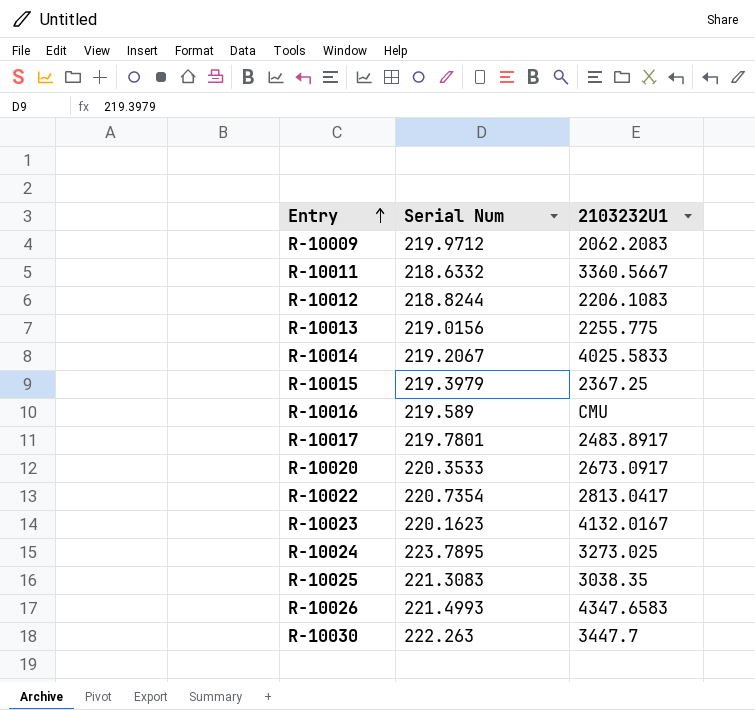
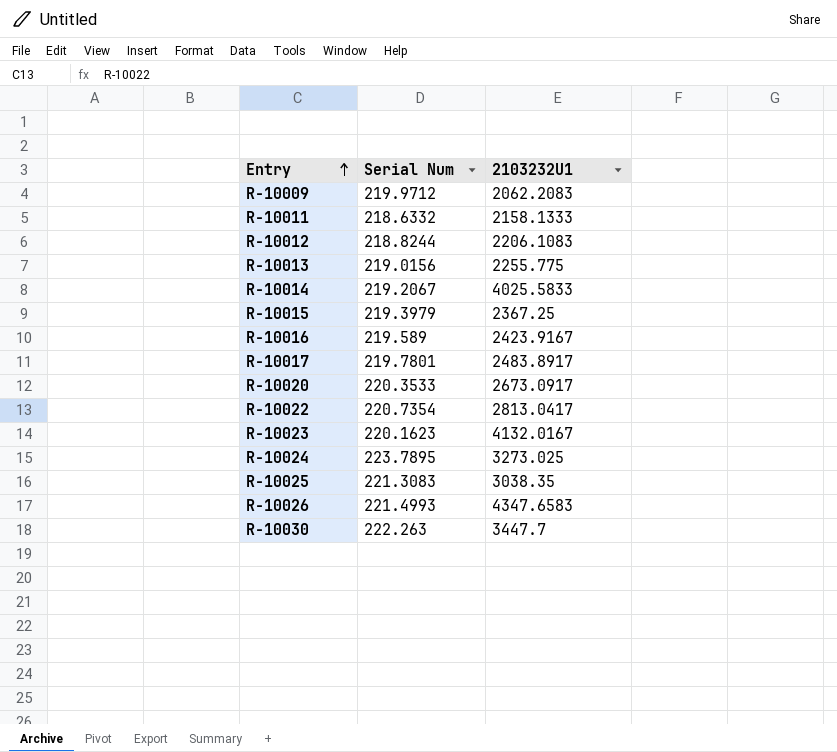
R-10011 | 2103232U1: 3360.5667 -> 2158.1333
R-10016 | 2103232U1: CMU -> 2423.9167

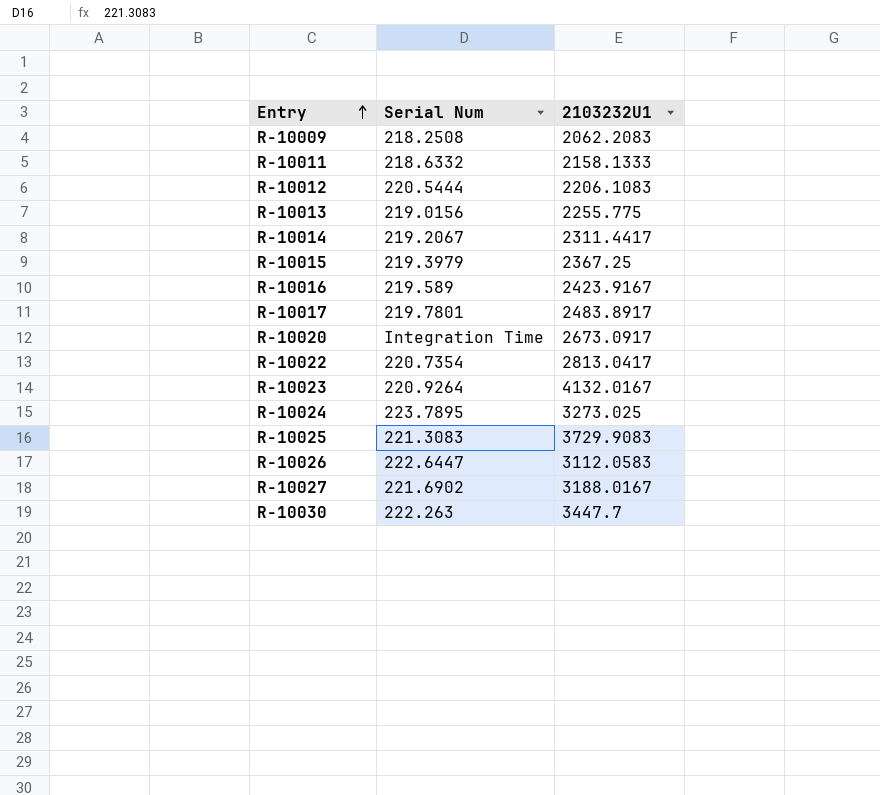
R-10009 | Serial Num: 219.9712 -> 218.2508
R-10012 | Serial Num: 218.8244 -> 220.5444
R-10014 | 2103232U1: 4025.5833 -> 2311.4417
R-10020 | Serial Num: 220.3533 -> Integration Time
R-10023 | Serial Num: 220.1623 -> 220.9264
R-10025 | 2103232U1: 3038.35 -> 3729.9083
R-10026 | Serial Num: 221.4993 -> 222.6447
R-10026 | 2103232U1: 4347.6583 -> 3112.0583
row R-10027: none -> 221.6902 | 3188.0167

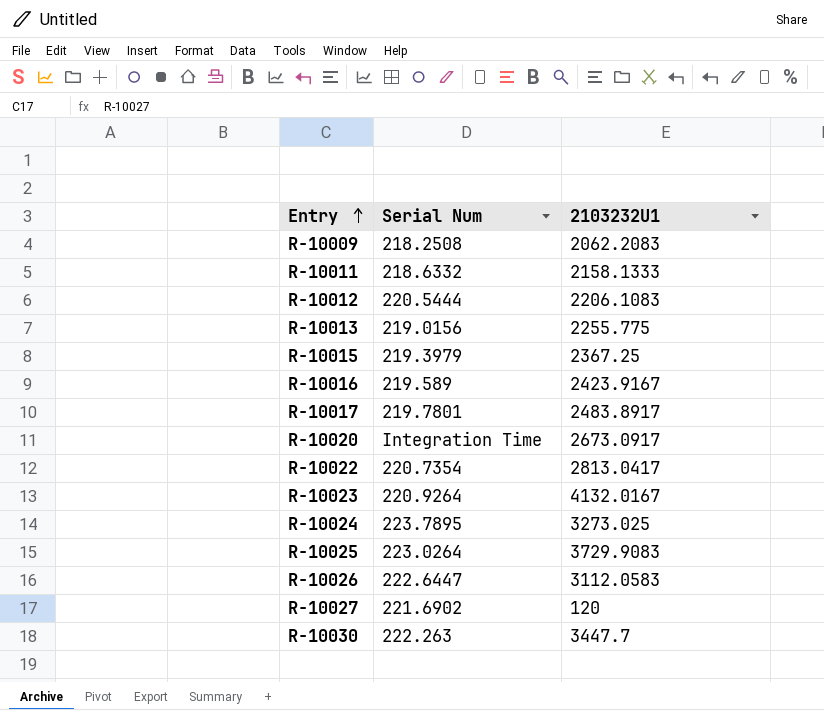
row R-10014: 219.2067 | 2311.4417 -> none
R-10025 | Serial Num: 221.3083 -> 223.0264
R-10027 | 2103232U1: 3188.0167 -> 120

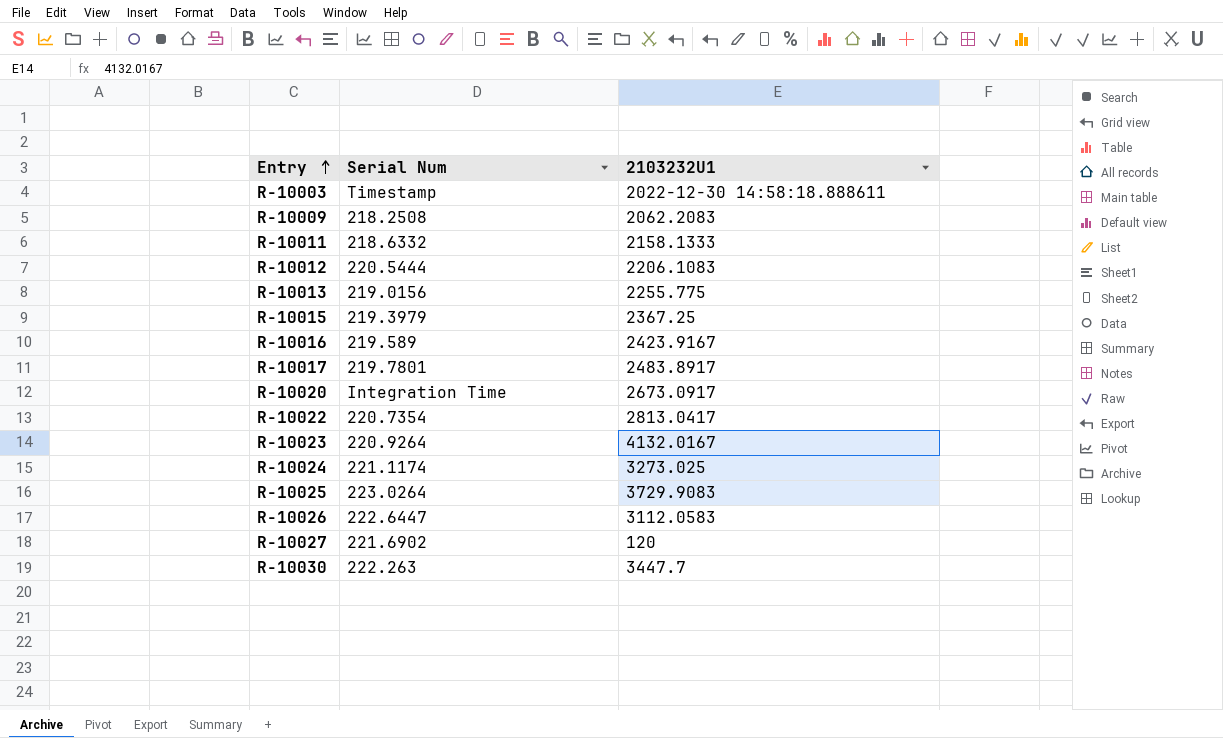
row R-10003: none -> Timestamp | 2022-12-30 14:58:18.888611
R-10024 | Serial Num: 223.7895 -> 221.1174

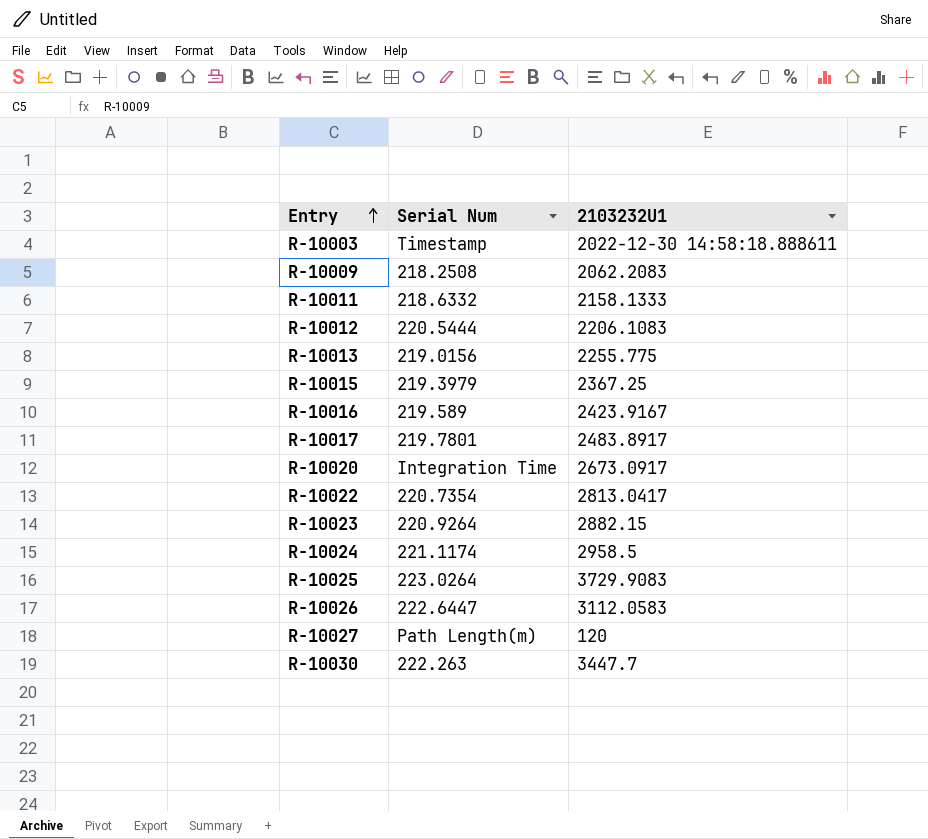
R-10023 | 2103232U1: 4132.0167 -> 2882.15
R-10024 | 2103232U1: 3273.025 -> 2958.5
R-10027 | Serial Num: 221.6902 -> Path Length(m)

